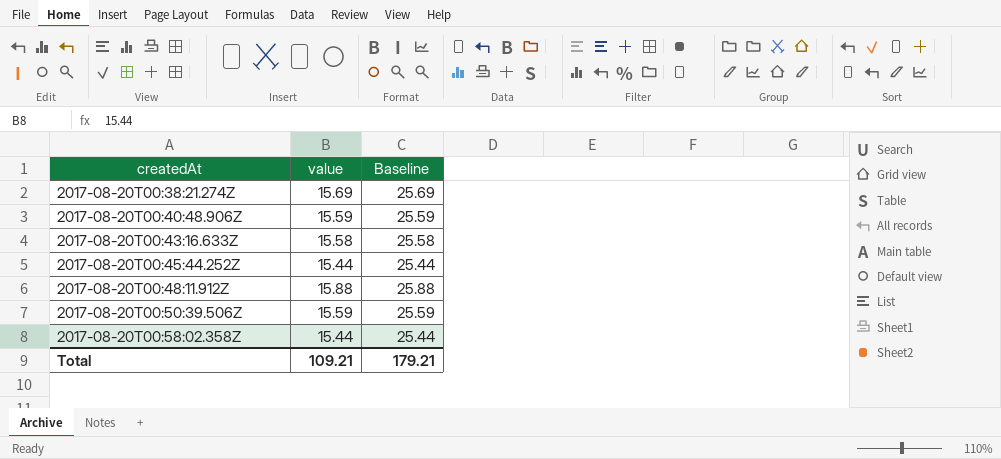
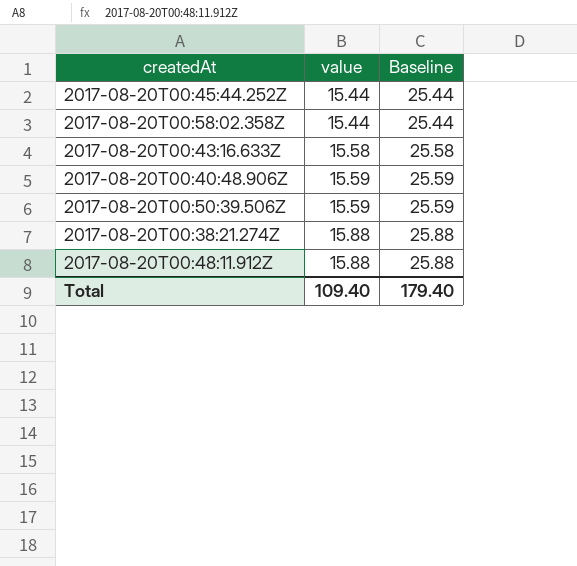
row order: createdAt ascending -> value ascending
2017-08-20T00:38:21.274Z | value: 15.69 -> 15.88
2017-08-20T00:38:21.274Z | Baseline: 25.69 -> 25.88
Total | value: 109.21 -> 109.40
Total | Baseline: 179.21 -> 179.40

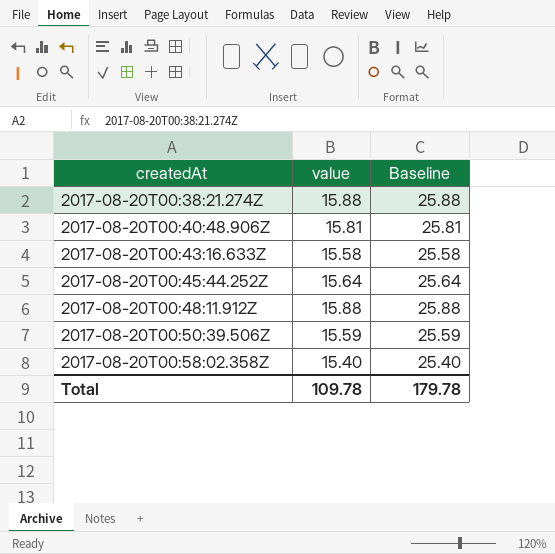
row order: value ascending -> createdAt ascending
2017-08-20T00:40:48.906Z | value: 15.59 -> 15.81
2017-08-20T00:40:48.906Z | Baseline: 25.59 -> 25.81
2017-08-20T00:45:44.252Z | value: 15.44 -> 15.64
2017-08-20T00:45:44.252Z | Baseline: 25.44 -> 25.64
2017-08-20T00:58:02.358Z | value: 15.44 -> 15.40
2017-08-20T00:58:02.358Z | Baseline: 25.44 -> 25.40
Total | value: 109.40 -> 109.78
Total | Baseline: 179.40 -> 179.78

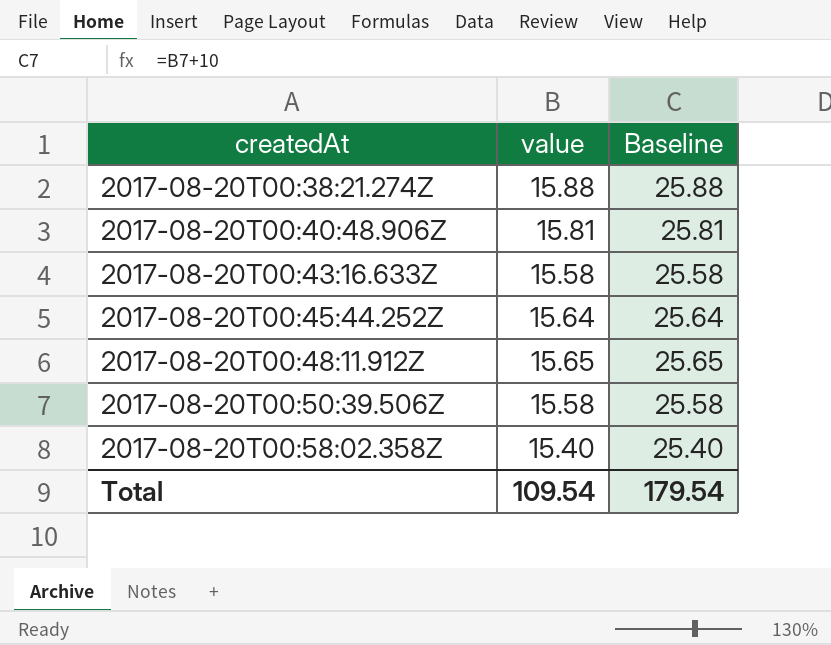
2017-08-20T00:48:11.912Z | value: 15.88 -> 15.65
2017-08-20T00:48:11.912Z | Baseline: 25.88 -> 25.65
2017-08-20T00:50:39.506Z | value: 15.59 -> 15.58
2017-08-20T00:50:39.506Z | Baseline: 25.59 -> 25.58
Total | value: 109.78 -> 109.54
Total | Baseline: 179.78 -> 179.54

